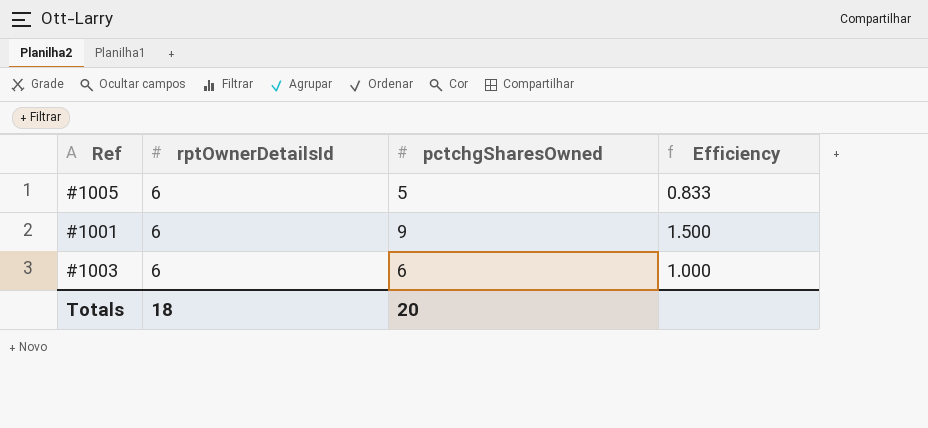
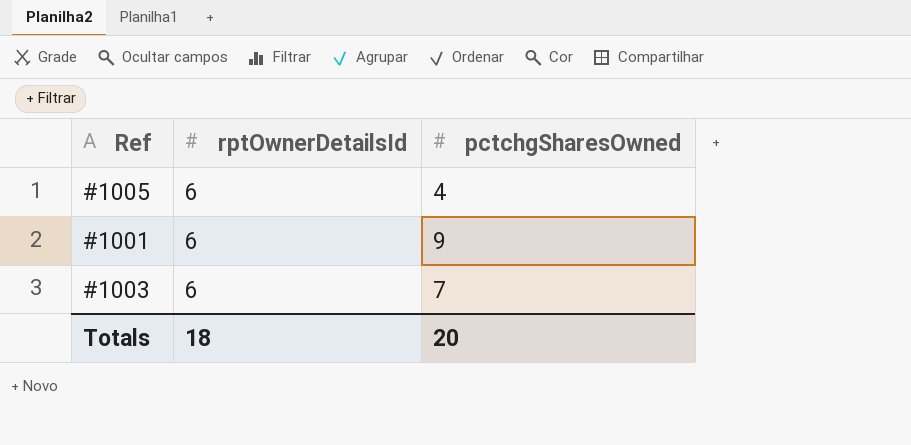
column Efficiency | formula: [pctchgSharesOwned] / [rptOwnerDetailsId] -> none
#1005 | pctchgSharesOwned: 5 -> 4
#1003 | pctchgSharesOwned: 6 -> 7

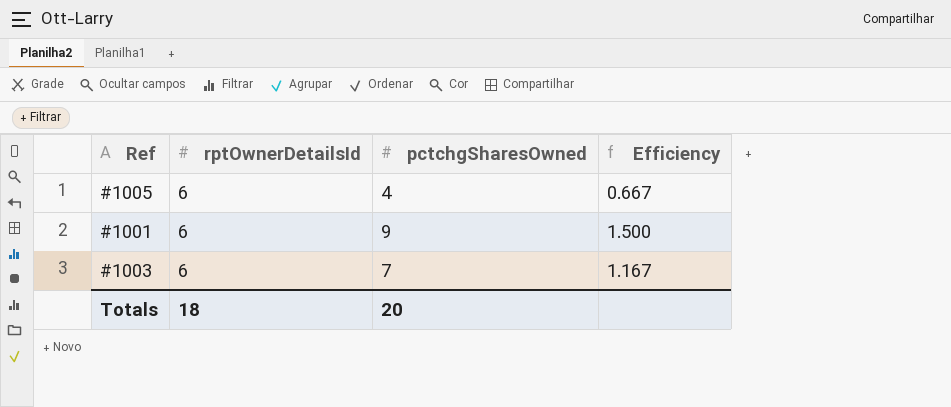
column Efficiency | formula: none -> [pctchgSharesOwned] / [rptOwnerDetailsId]

